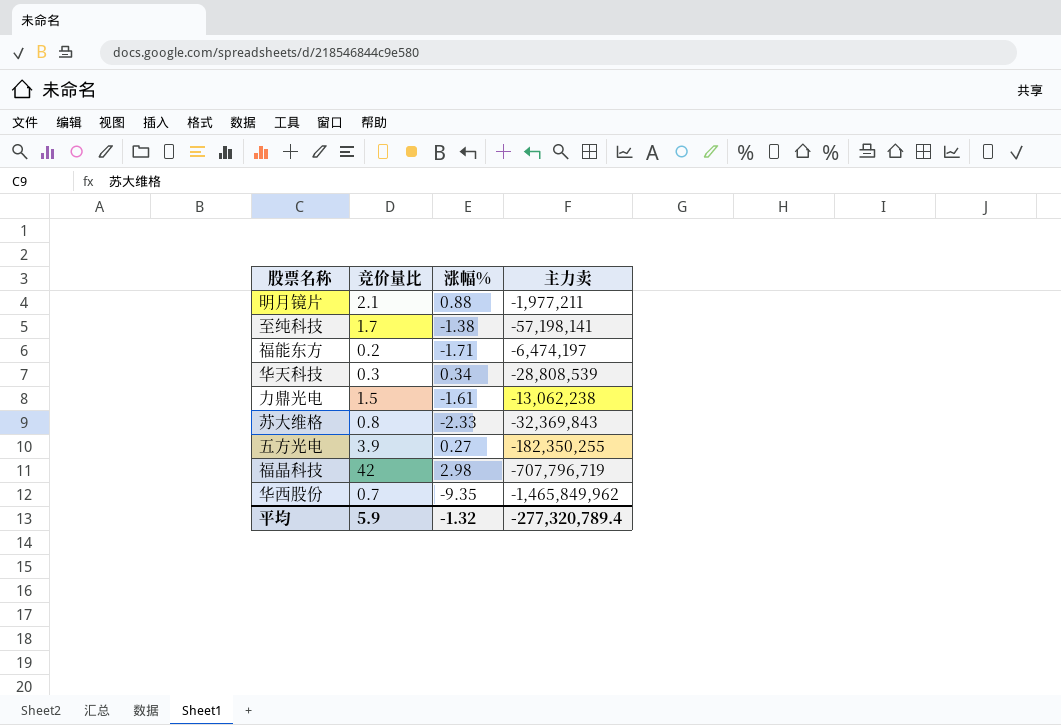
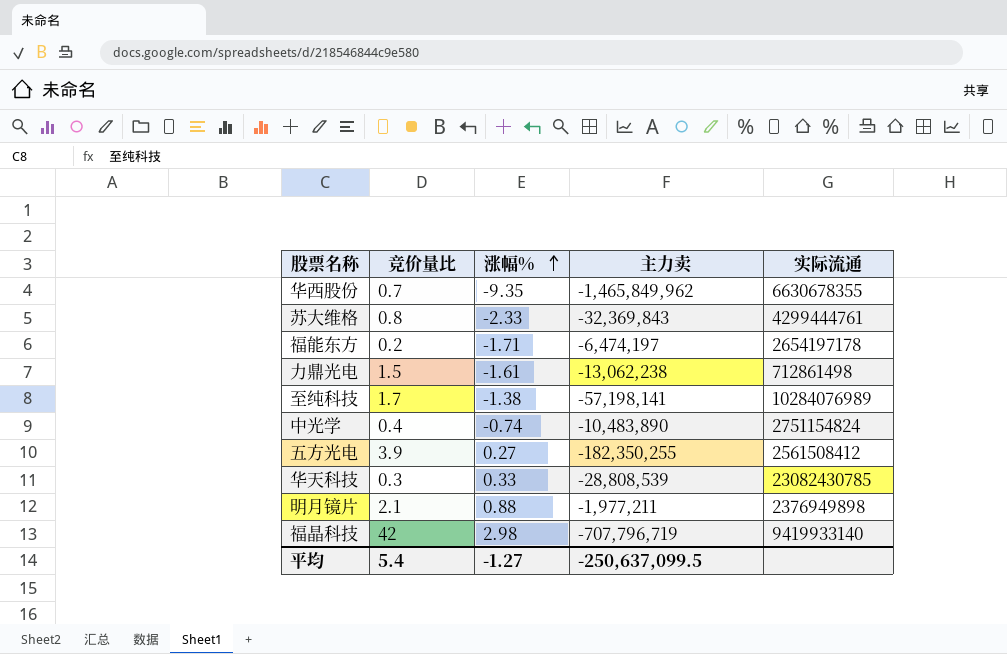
row order: none -> 涨幅% ascending
column 实际流通 | position: none -> 5
row 中光学: none -> 0.4 | -0.74 | -10,483,890 | 2751154824
华天科技 | 涨幅%: 0.34 -> 0.33
平均 | 竞价量比: 5.9 -> 5.4
平均 | 涨幅%: -1.32 -> -1.27
平均 | 主力卖: -277,320,789.4 -> -250,637,099.5

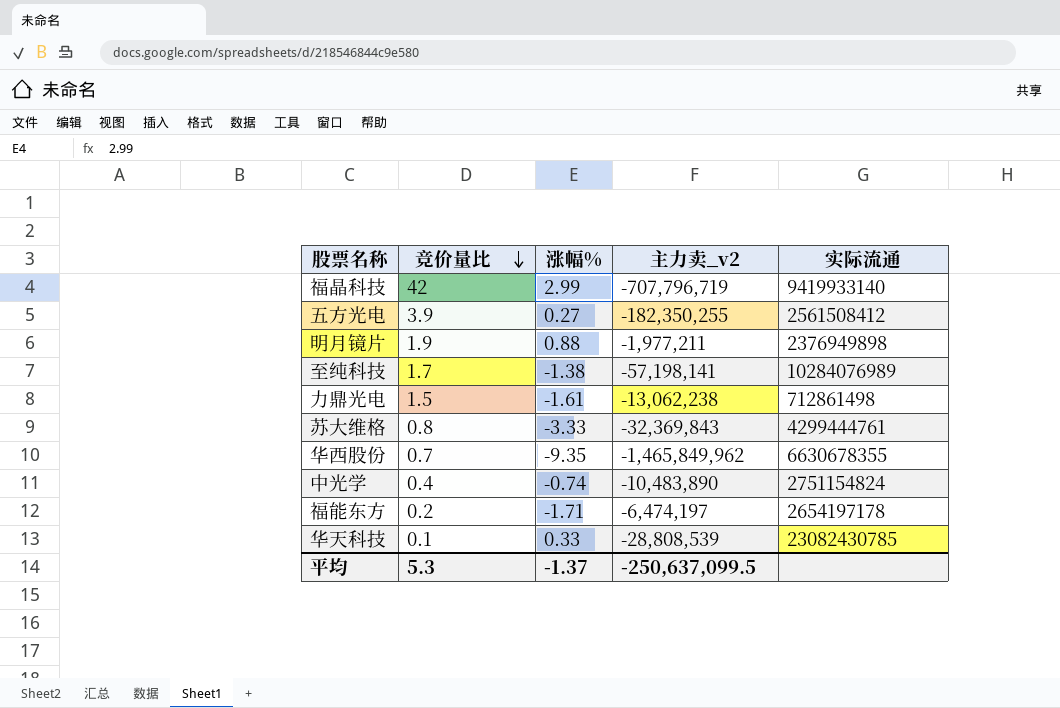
row order: 涨幅% ascending -> 竞价量比 descending
column name: 主力卖 -> 主力卖_v2
福晶科技 | 涨幅%: 2.98 -> 2.99
明月镜片 | 竞价量比: 2.1 -> 1.9
苏大维格 | 涨幅%: -2.33 -> -3.33
华天科技 | 竞价量比: 0.3 -> 0.1
平均 | 竞价量比: 5.4 -> 5.3
平均 | 涨幅%: -1.27 -> -1.37

